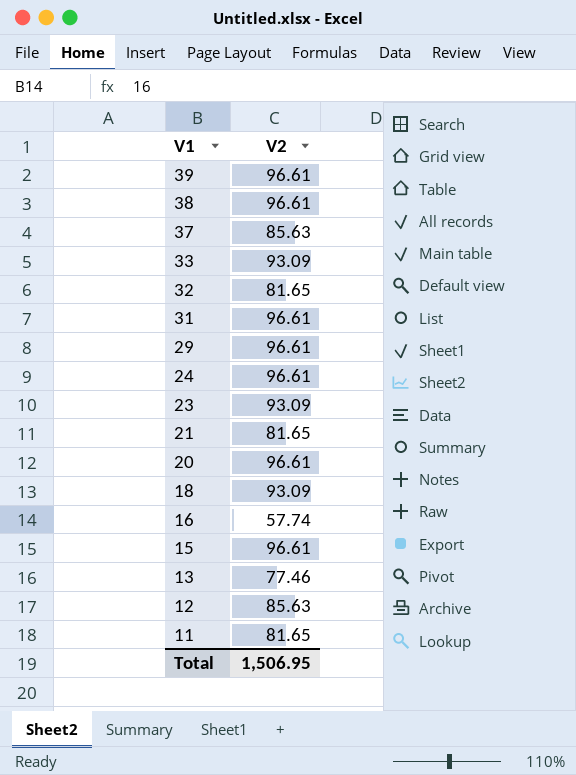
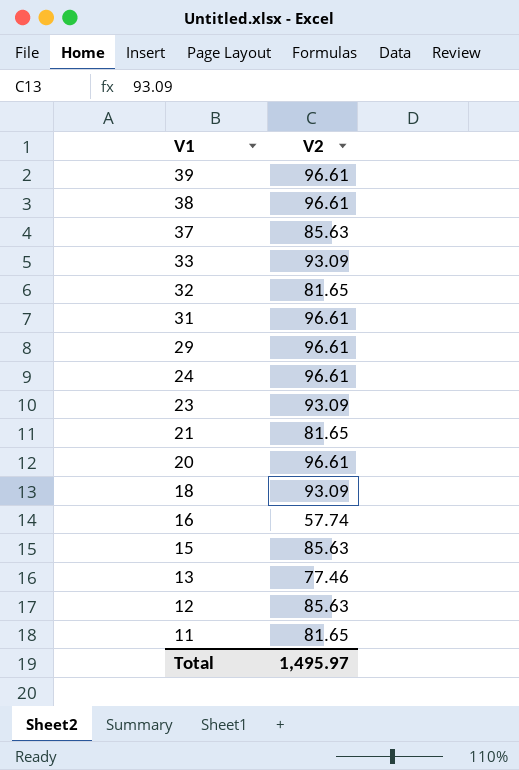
15 | V2: 96.61 -> 85.63
Total | V2: 1,506.95 -> 1,495.97

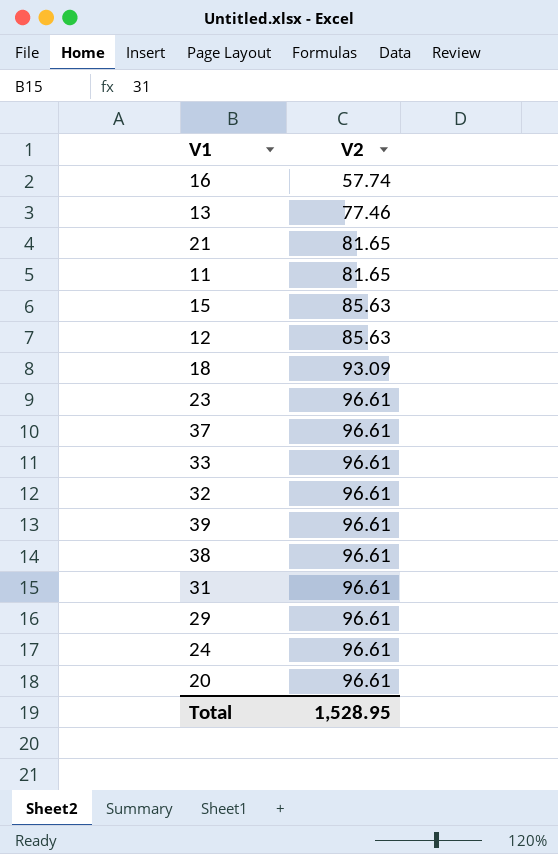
row order: V1 descending -> V2 ascending
23 | V2: 93.09 -> 96.61
37 | V2: 85.63 -> 96.61
33 | V2: 93.09 -> 96.61
32 | V2: 81.65 -> 96.61
Total | V2: 1,495.97 -> 1,528.95

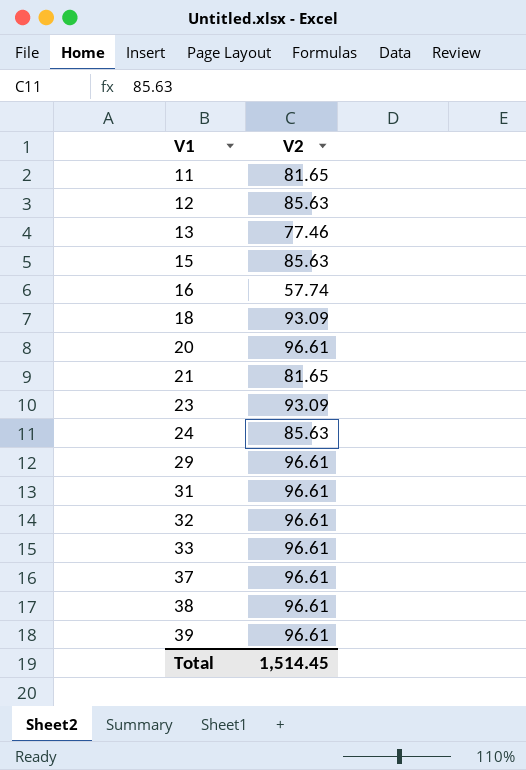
row order: V2 ascending -> V1 ascending
23 | V2: 96.61 -> 93.09
24 | V2: 96.61 -> 85.63
Total | V2: 1,528.95 -> 1,514.45

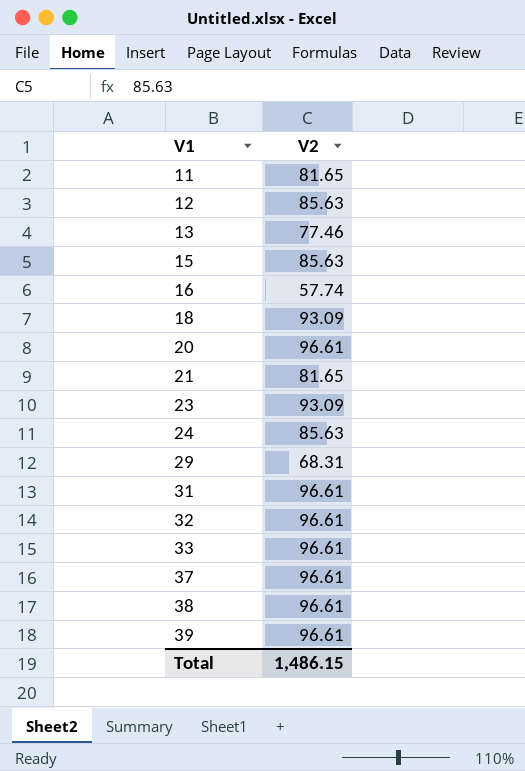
29 | V2: 96.61 -> 68.31
Total | V2: 1,514.45 -> 1,486.15

